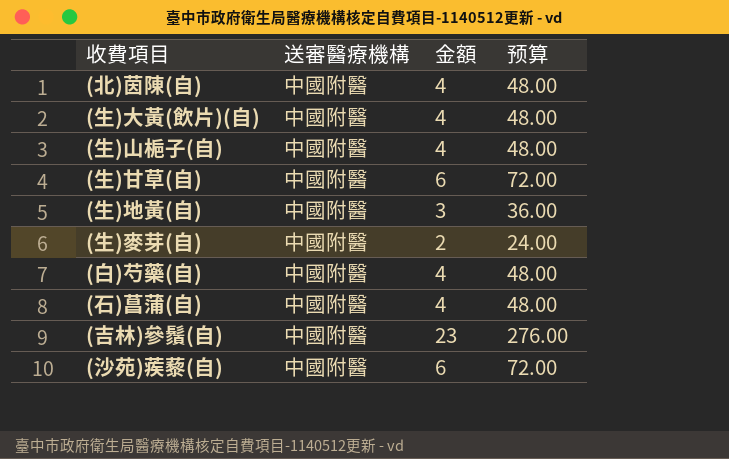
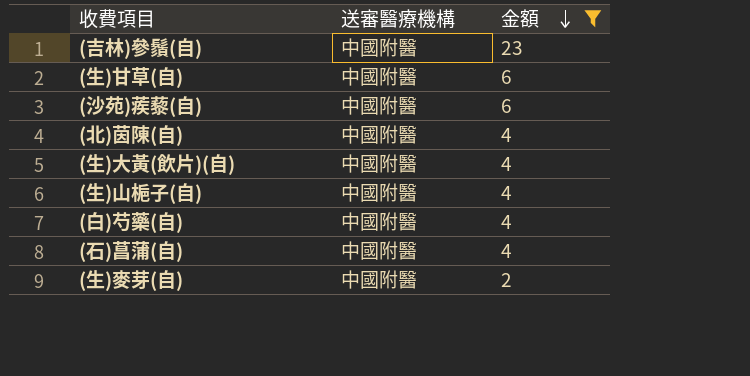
filter: none -> 金額 != 3
row order: none -> 金額 descending
column 预算 | formula: [金額] * 12 -> none

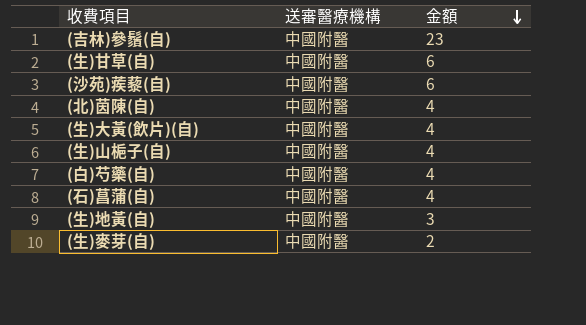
filter: 金額 != 3 -> none

